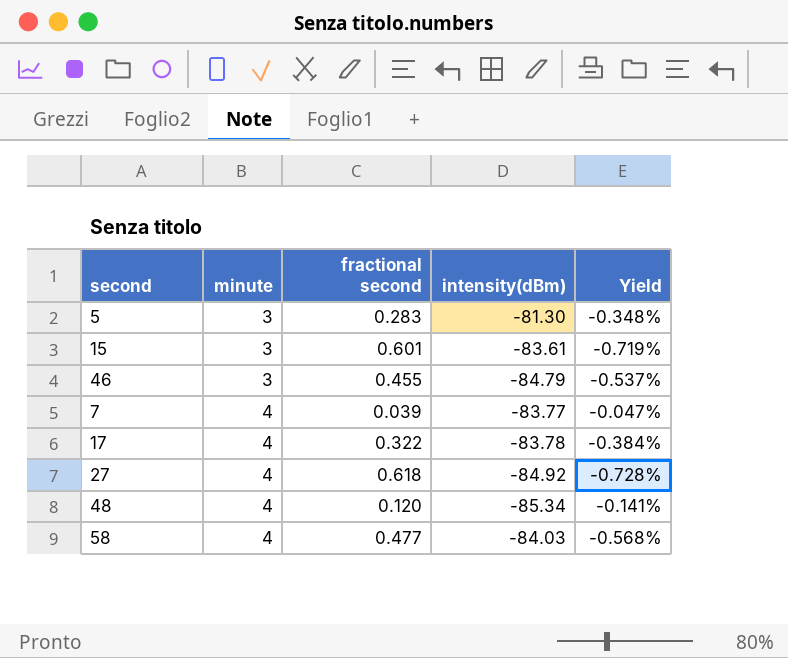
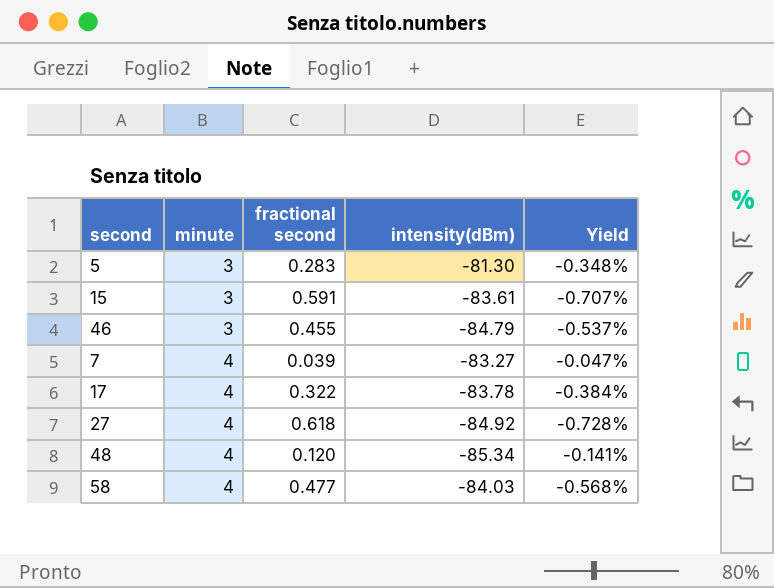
15 | fractional second: 0.601 -> 0.591
15 | Yield: -0.719% -> -0.707%
7 | intensity(dBm): -83.77 -> -83.27

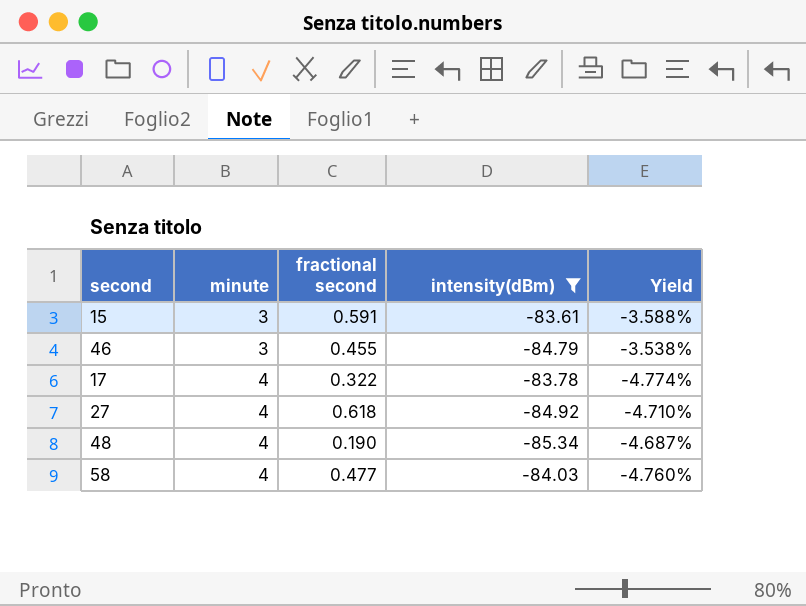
filter: none -> intensity(dBm) <= -83.61
column Yield | formula: [fractional second] / [intensity(dBm)] -> [minute] / [intensity(dBm)]
48 | fractional second: 0.120 -> 0.190

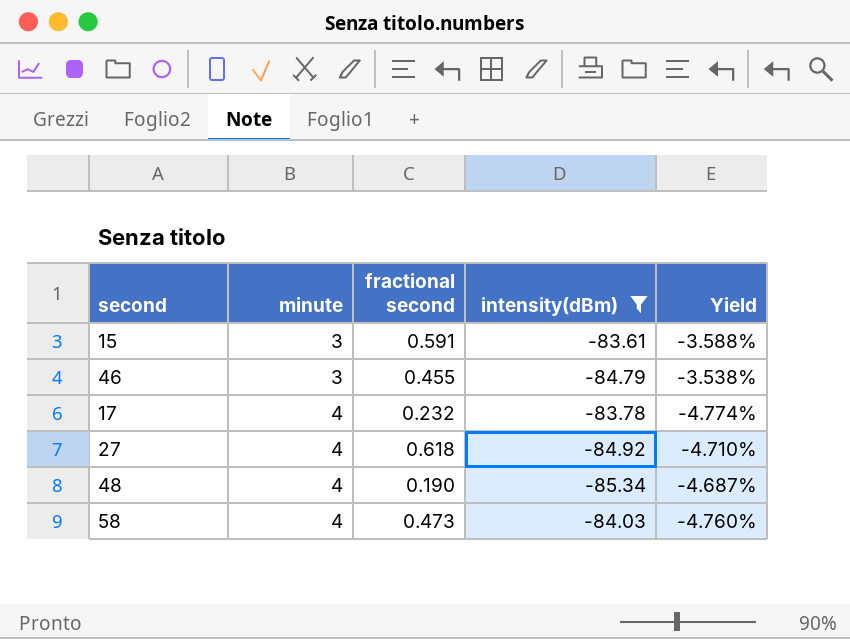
17 | fractional second: 0.322 -> 0.232
58 | fractional second: 0.477 -> 0.473

